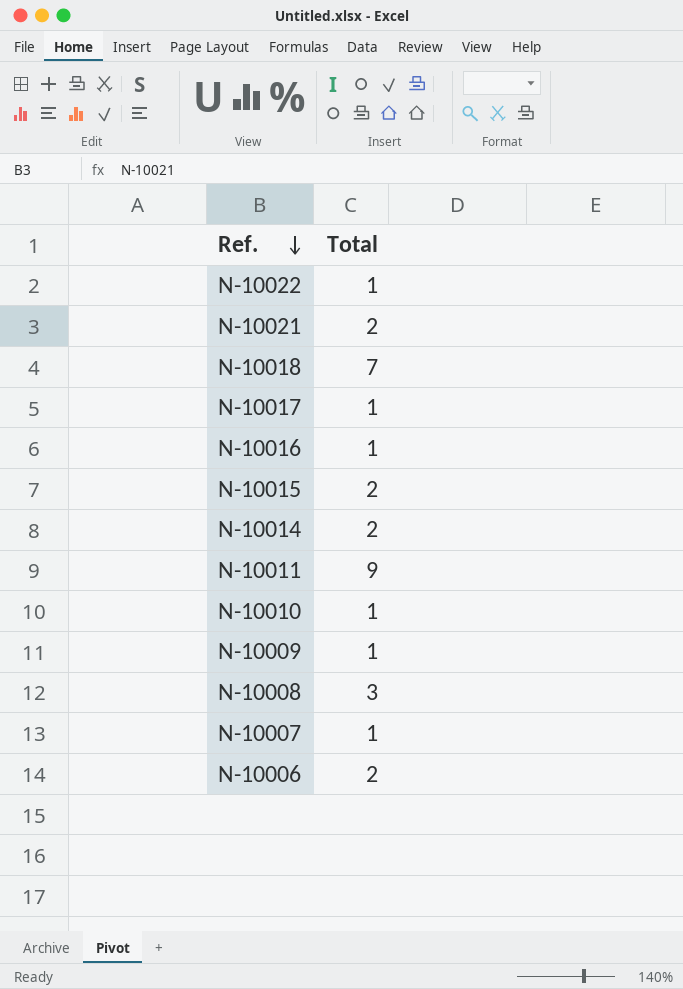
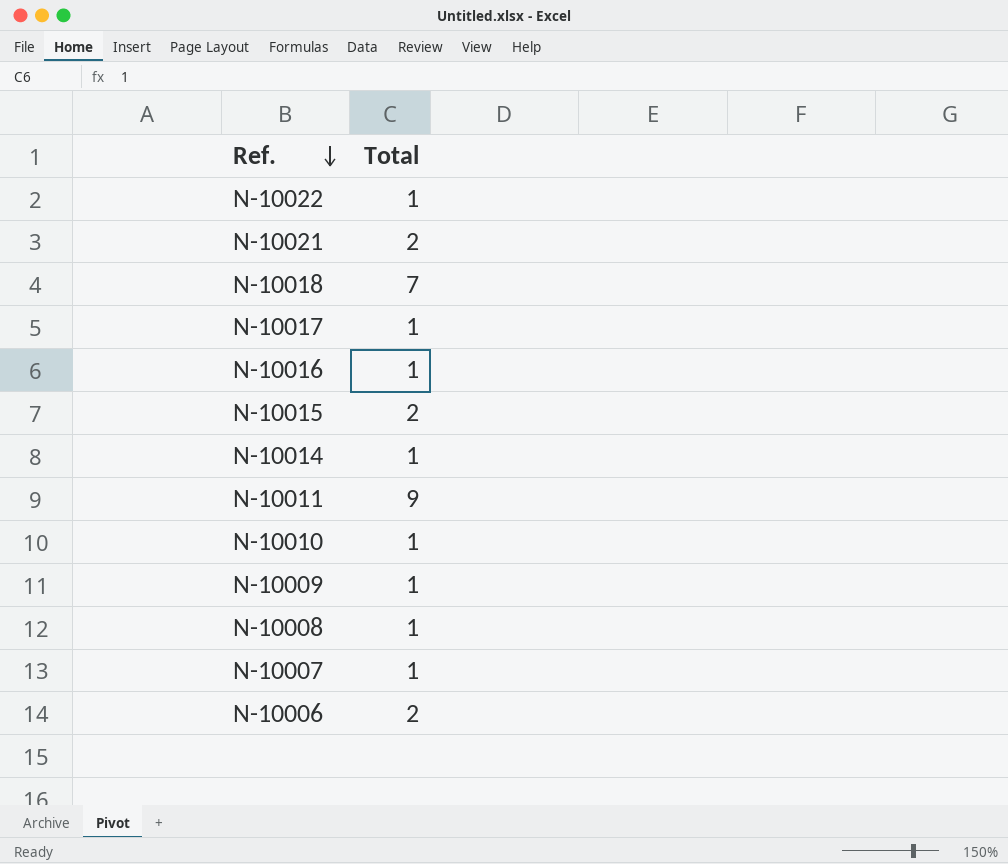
N-10014 | Total: 2 -> 1
N-10008 | Total: 3 -> 1

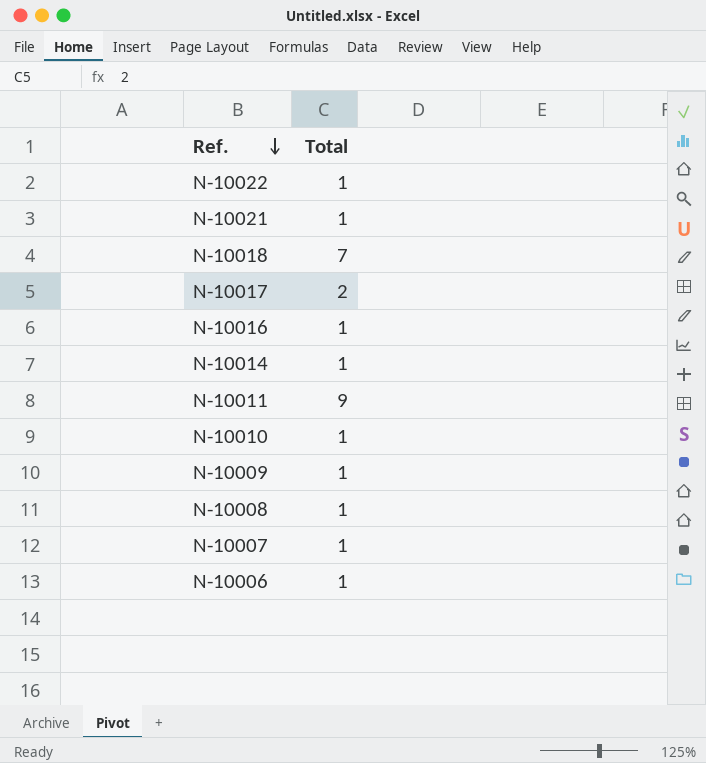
row N-10015: 2 -> none
N-10021 | Total: 2 -> 1
N-10017 | Total: 1 -> 2
N-10006 | Total: 2 -> 1

